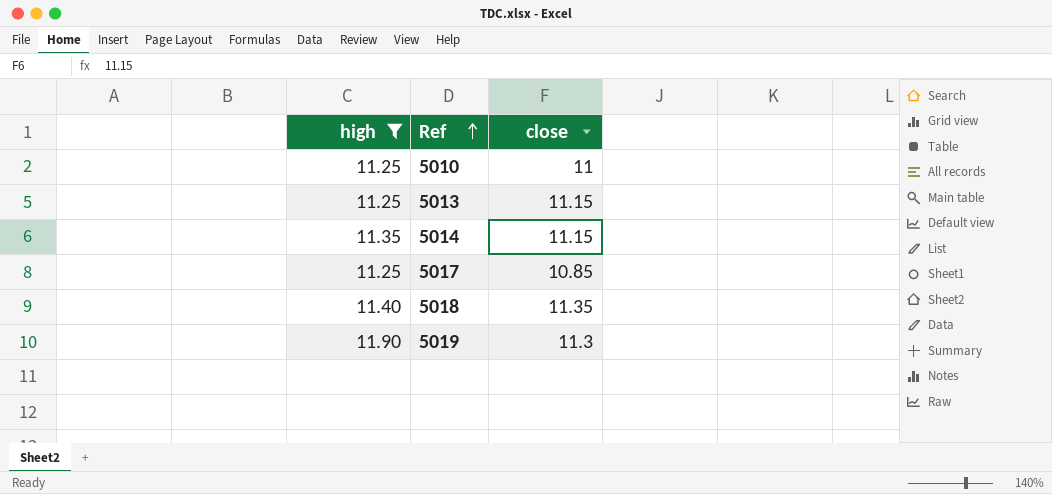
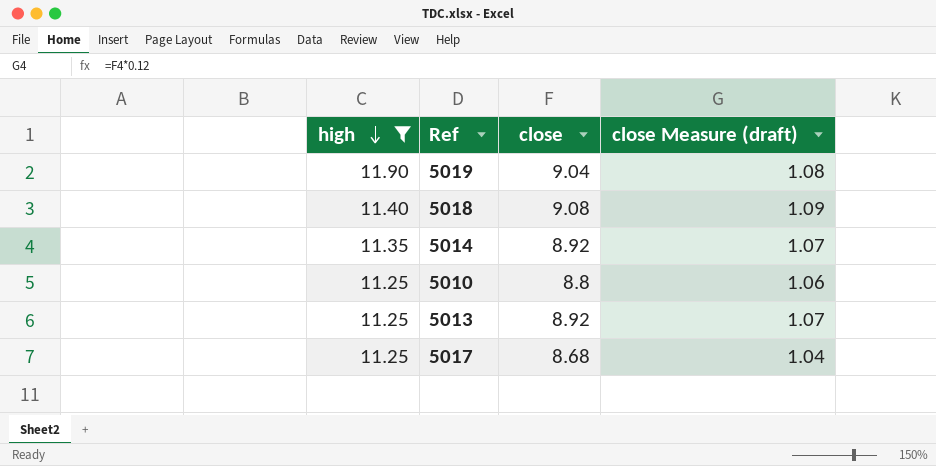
row order: Ref ascending -> high descending
column close Measure (draft) | formula: none -> [close] * 0.12
5019 | close: 11.3 -> 9.04
5018 | close: 11.35 -> 9.08
5014 | close: 11.15 -> 8.92
5010 | close: 11 -> 8.8
5013 | close: 11.15 -> 8.92
5017 | close: 10.85 -> 8.68

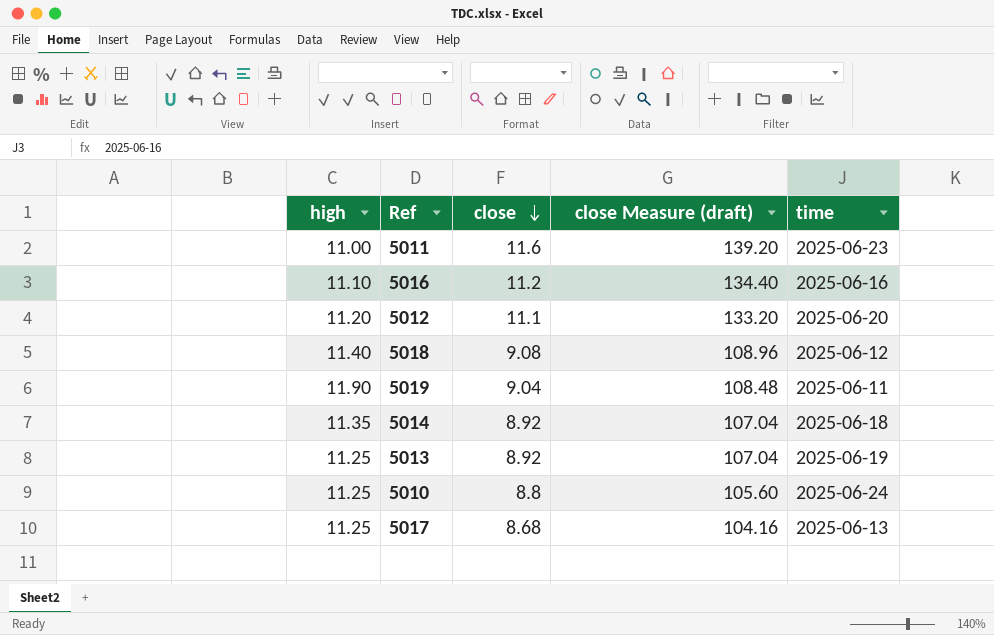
filter: high >= 11.25 -> none
row order: high descending -> close descending
column close Measure (draft) | formula: [close] * 0.12 -> [close] * 12
column time | position: none -> 5

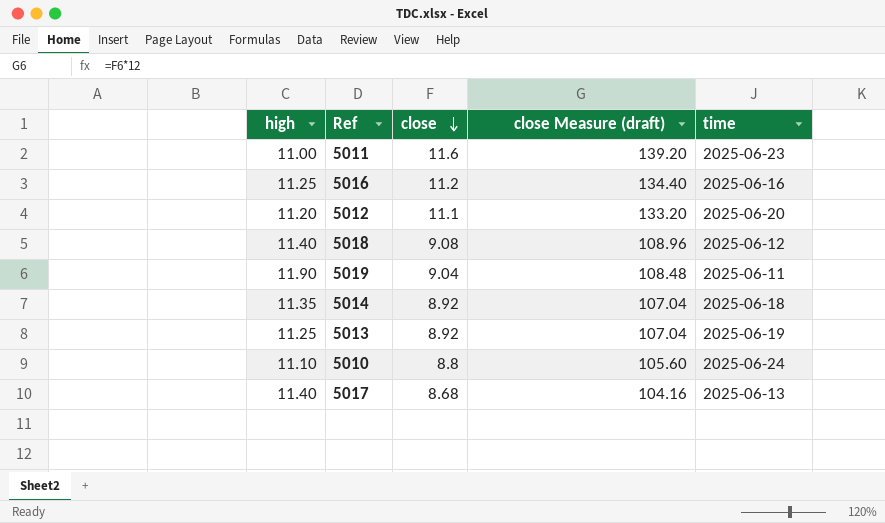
5016 | high: 11.10 -> 11.25
5010 | high: 11.25 -> 11.10
5017 | high: 11.25 -> 11.40

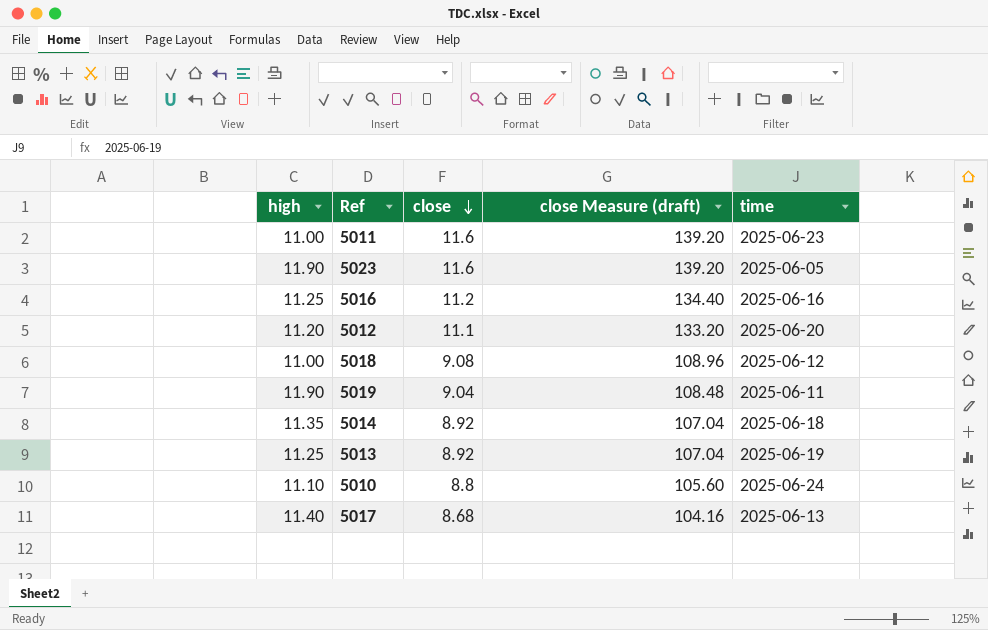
row 5023: none -> 11.90 | 11.6 | 139.20 | 2025-06-05
5018 | high: 11.40 -> 11.00

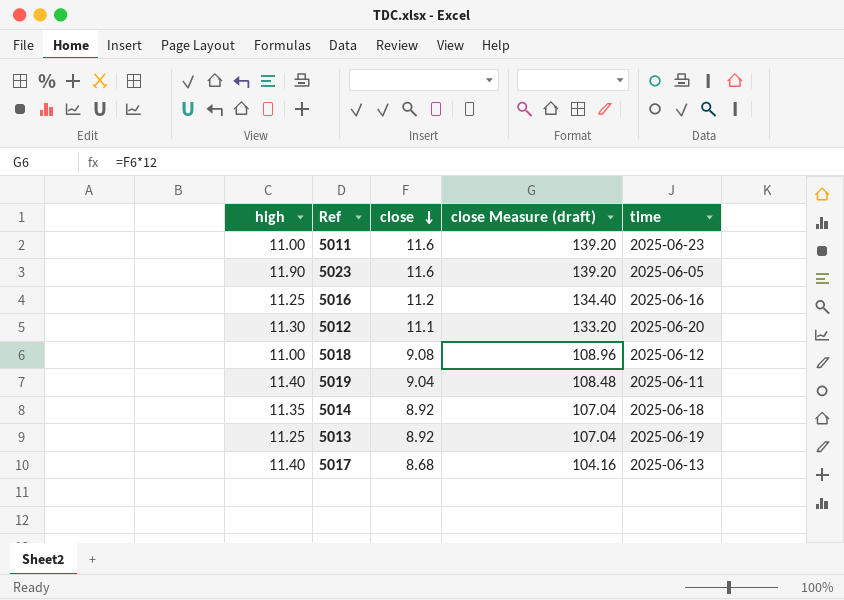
row 5010: 11.10 | 8.8 | 105.60 | 2025-06-24 -> none
5012 | high: 11.20 -> 11.30
5019 | high: 11.90 -> 11.40

